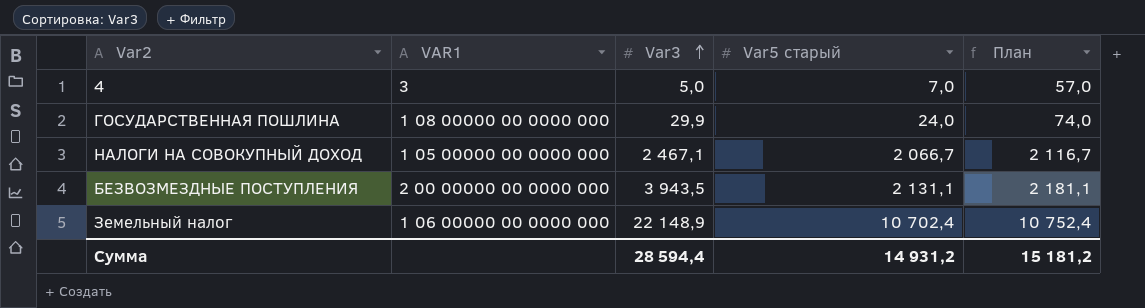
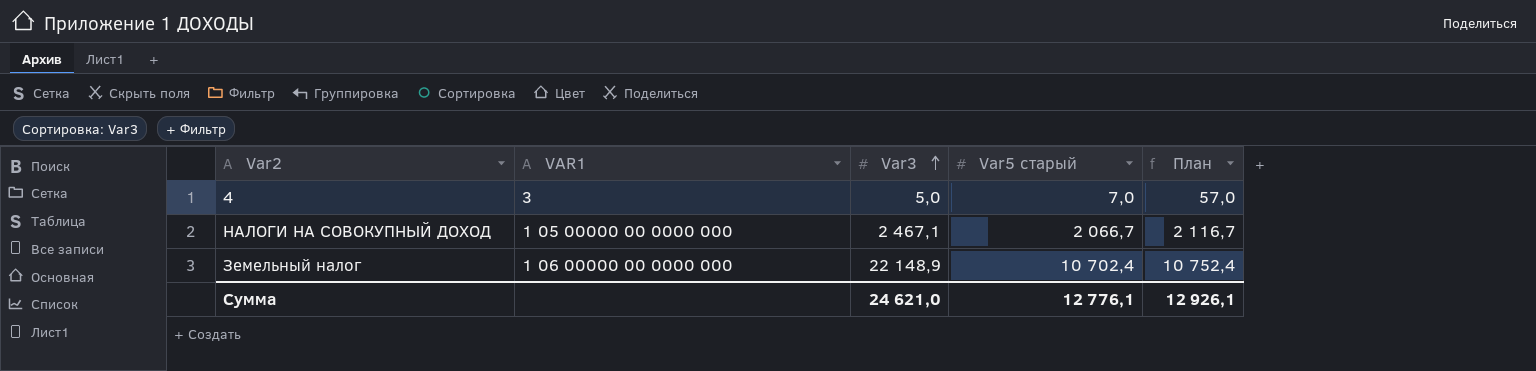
row ГОСУДАРСТВЕННАЯ ПОШЛИНА: 1 08 00000 00 0000 000 | 29,9 | 24,0 | 74,0 -> none
row БЕЗВОЗМЕЗДНЫЕ ПОСТУПЛЕНИЯ: 2 00 00000 00 0000 000 | 3 943,5 | 2 131,1 | 2 181,1 -> none
Сумма | Var3: 28 594,4 -> 24 621,0
Сумма | Var5 старый: 14 931,2 -> 12 776,1
Сумма | План: 15 181,2 -> 12 926,1

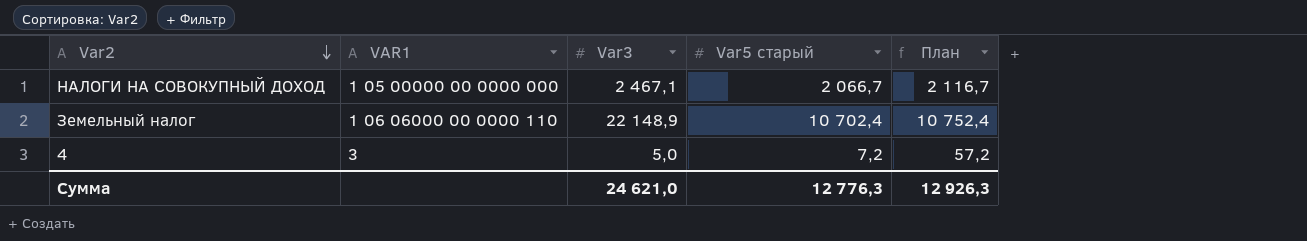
row order: Var3 ascending -> Var2 descending
Земельный налог | VAR1: 1 06 00000 00 0000 000 -> 1 06 06000 00 0000 110
4 | Var5 старый: 7,0 -> 7,2
4 | План: 57,0 -> 57,2
Сумма | Var5 старый: 12 776,1 -> 12 776,3
Сумма | План: 12 926,1 -> 12 926,3

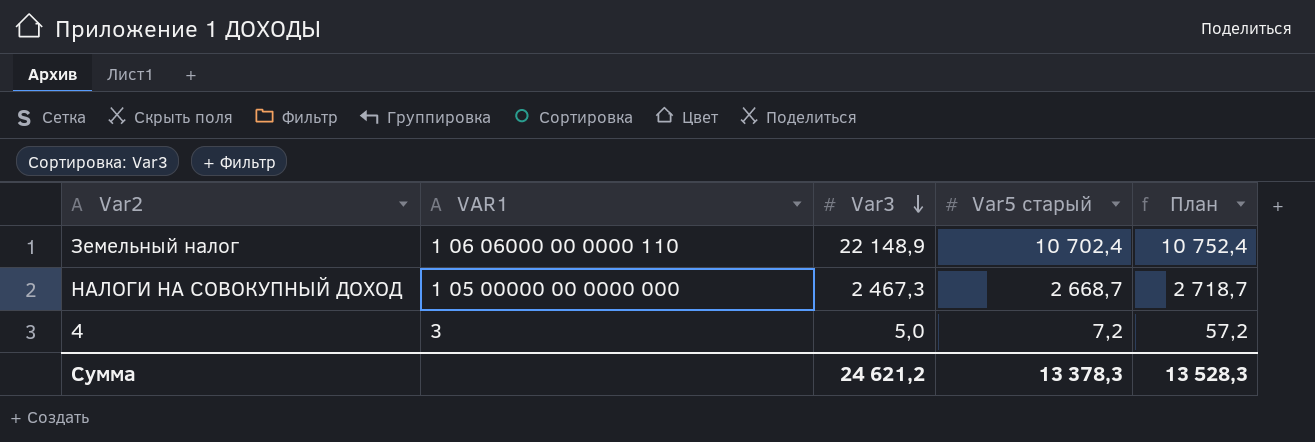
row order: Var2 descending -> Var3 descending
НАЛОГИ НА СОВОКУПНЫЙ ДОХОД | Var3: 2 467,1 -> 2 467,3
НАЛОГИ НА СОВОКУПНЫЙ ДОХОД | Var5 старый: 2 066,7 -> 2 668,7
НАЛОГИ НА СОВОКУПНЫЙ ДОХОД | План: 2 116,7 -> 2 718,7
Сумма | Var3: 24 621,0 -> 24 621,2
Сумма | Var5 старый: 12 776,3 -> 13 378,3
Сумма | План: 12 926,3 -> 13 528,3

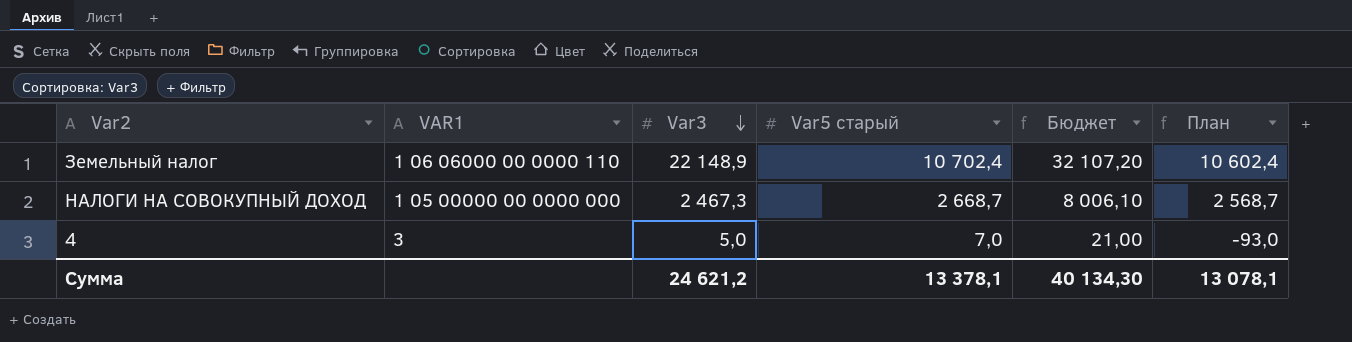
column Бюджет | formula: none -> [Var5 старый] * 3
column План | formula: [Var5 старый] + 50 -> [Var5 старый] - 100
4 | Var5 старый: 7,2 -> 7,0
Сумма | Var5 старый: 13 378,3 -> 13 378,1
Сумма | План: 13 528,3 -> 13 078,1

